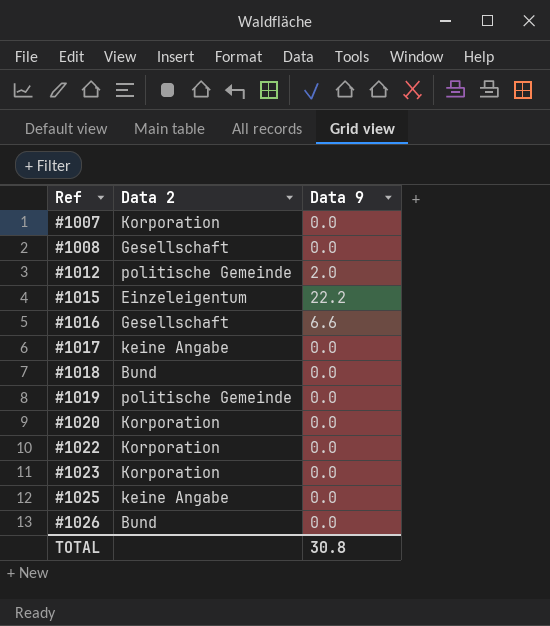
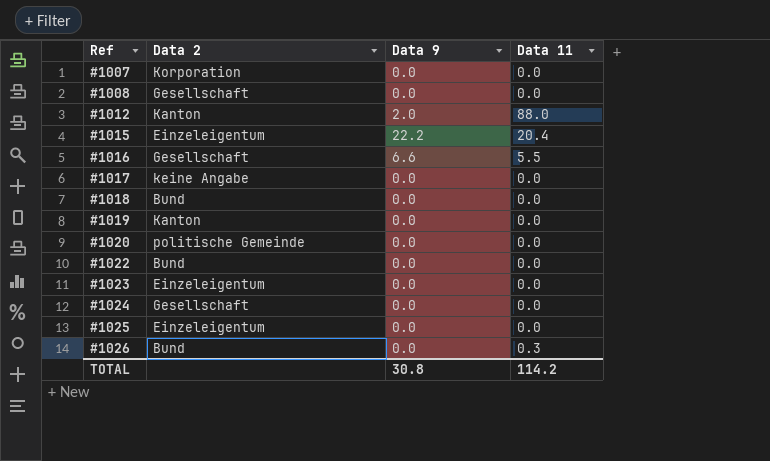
column Data 11 | position: none -> 4
#1012 | Data 2: politische Gemeinde -> Kanton
#1019 | Data 2: politische Gemeinde -> Kanton
#1020 | Data 2: Korporation -> politische Gemeinde
#1022 | Data 2: Korporation -> Bund
#1023 | Data 2: Korporation -> Einzeleigentum
row #1024: none -> Gesellschaft | 0.0 | 0.0
#1025 | Data 2: keine Angabe -> Einzeleigentum

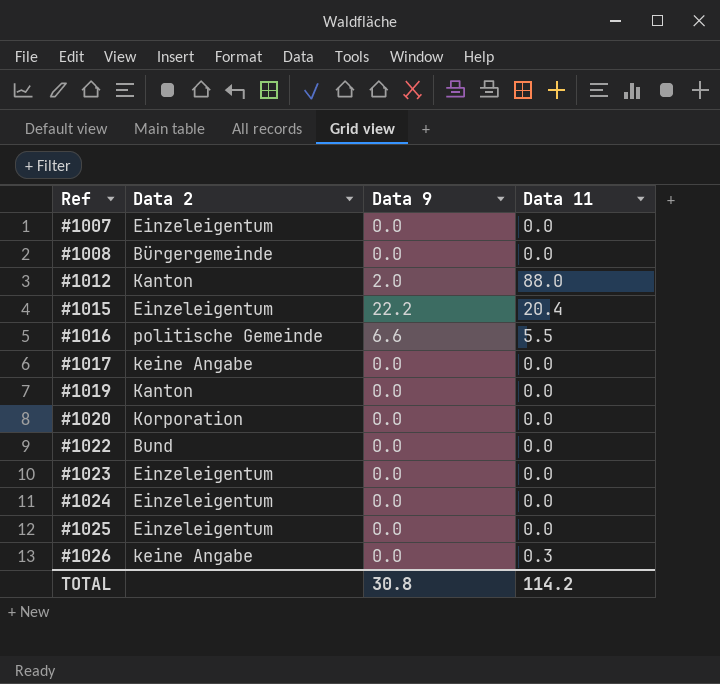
row #1018: Bund | 0.0 | 0.0 -> none
#1007 | Data 2: Korporation -> Einzeleigentum
#1008 | Data 2: Gesellschaft -> Bürgergemeinde
#1016 | Data 2: Gesellschaft -> politische Gemeinde
#1020 | Data 2: politische Gemeinde -> Korporation
#1024 | Data 2: Gesellschaft -> Einzeleigentum
#1026 | Data 2: Bund -> keine Angabe

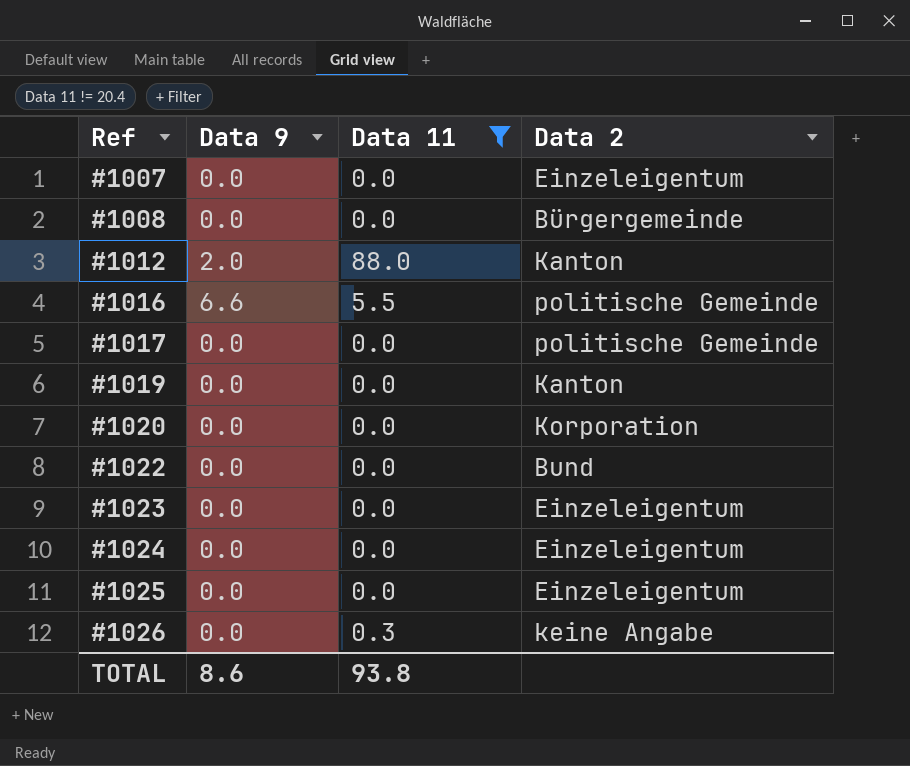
filter: none -> Data 11 != 20.4
column Data 2 | position: 2 -> 4
#1017 | Data 2: keine Angabe -> politische Gemeinde
TOTAL | Data 9: 30.8 -> 8.6
TOTAL | Data 11: 114.2 -> 93.8

